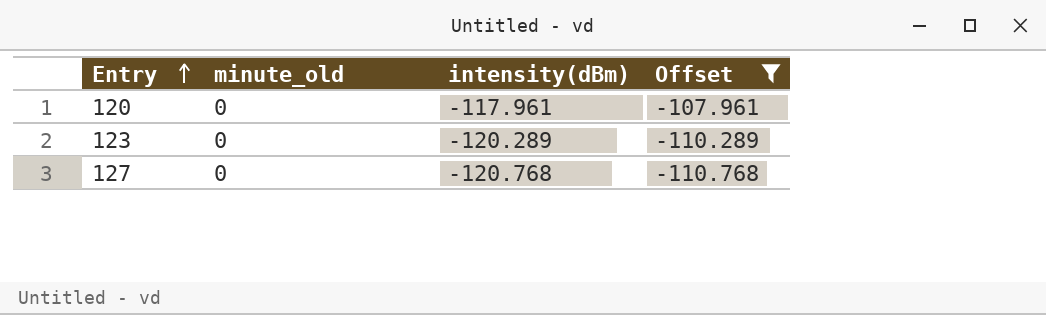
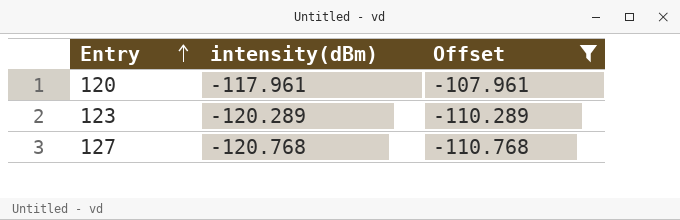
column minute_old | position: 2 -> none

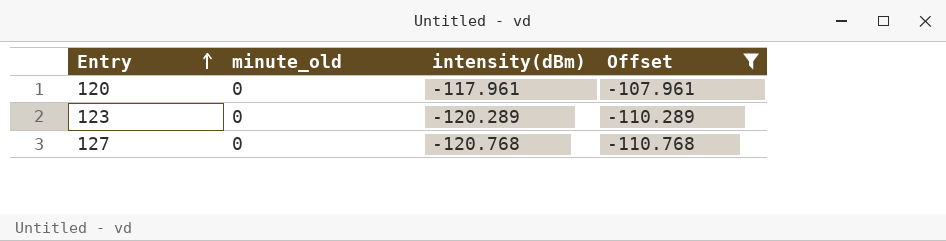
column minute_old | position: none -> 2

